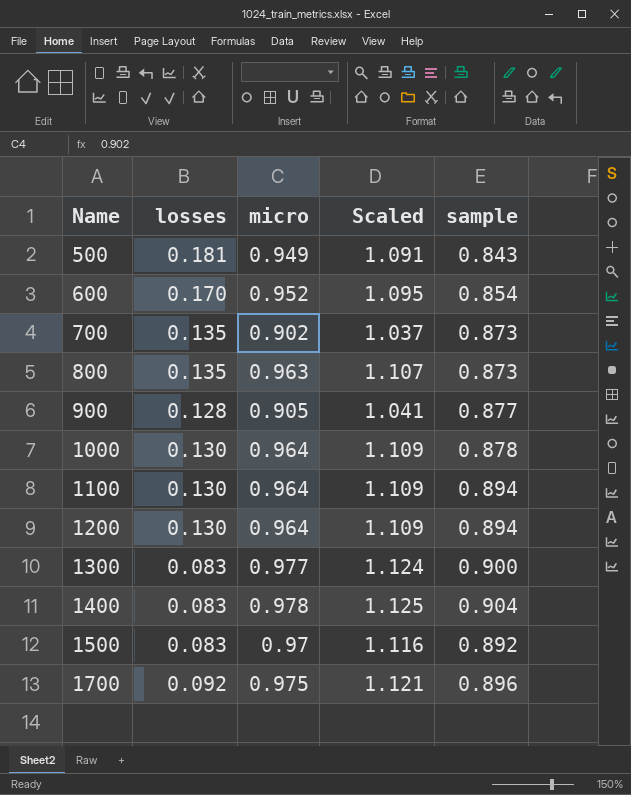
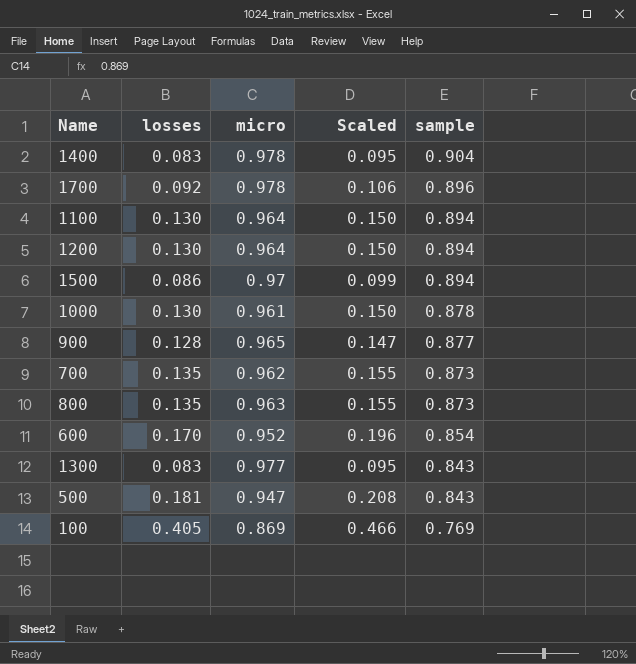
row order: Name ascending -> sample descending
column Scaled | formula: [micro] * 1.15 -> [losses] * 1.15
1700 | micro: 0.975 -> 0.978
1500 | losses: 0.083 -> 0.086
1500 | sample: 0.892 -> 0.894
1000 | micro: 0.964 -> 0.961
900 | micro: 0.905 -> 0.965
700 | micro: 0.902 -> 0.962
1300 | sample: 0.900 -> 0.843
500 | micro: 0.949 -> 0.947
row 100: none -> 0.405 | 0.869 | 0.466 | 0.769

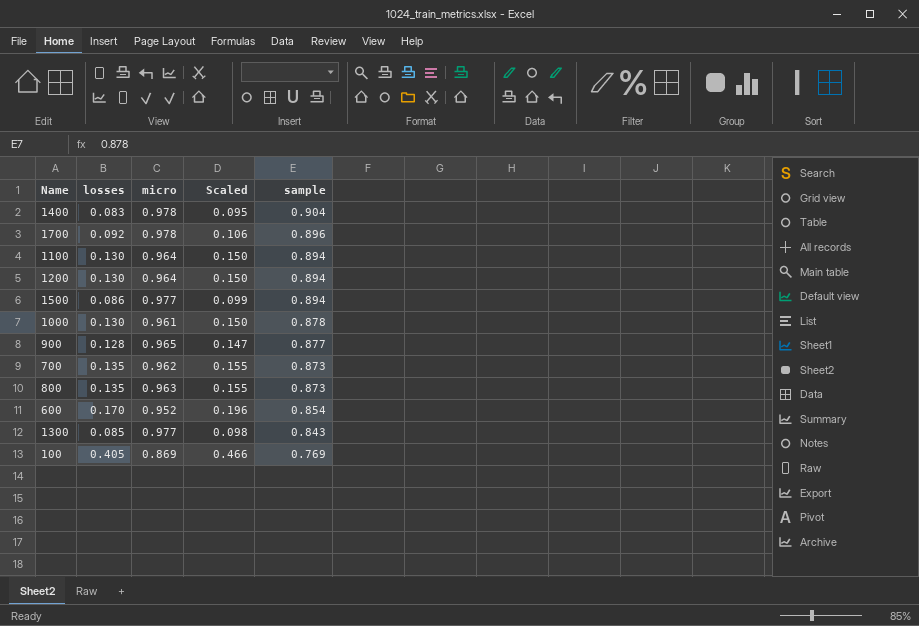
row 500: 0.181 | 0.947 | 0.208 | 0.843 -> none
1500 | micro: 0.97 -> 0.977
1300 | losses: 0.083 -> 0.085
1300 | Scaled: 0.095 -> 0.098

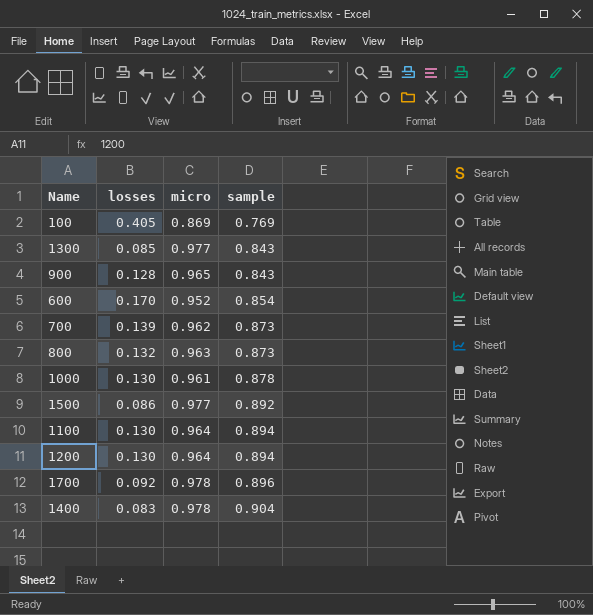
row order: sample descending -> sample ascending
column Scaled | formula: [losses] * 1.15 -> none
900 | sample: 0.877 -> 0.843
700 | losses: 0.135 -> 0.139
800 | losses: 0.135 -> 0.132
1500 | sample: 0.894 -> 0.892

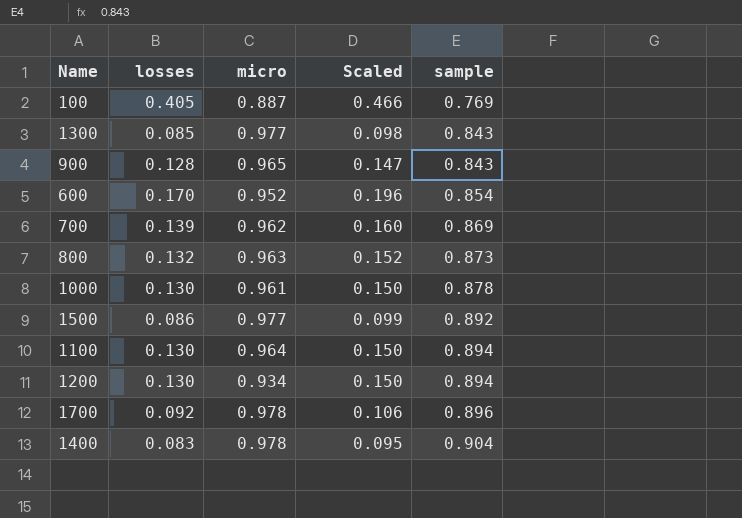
column Scaled | formula: none -> [losses] * 1.15
100 | micro: 0.869 -> 0.887
700 | sample: 0.873 -> 0.869
1200 | micro: 0.964 -> 0.934

